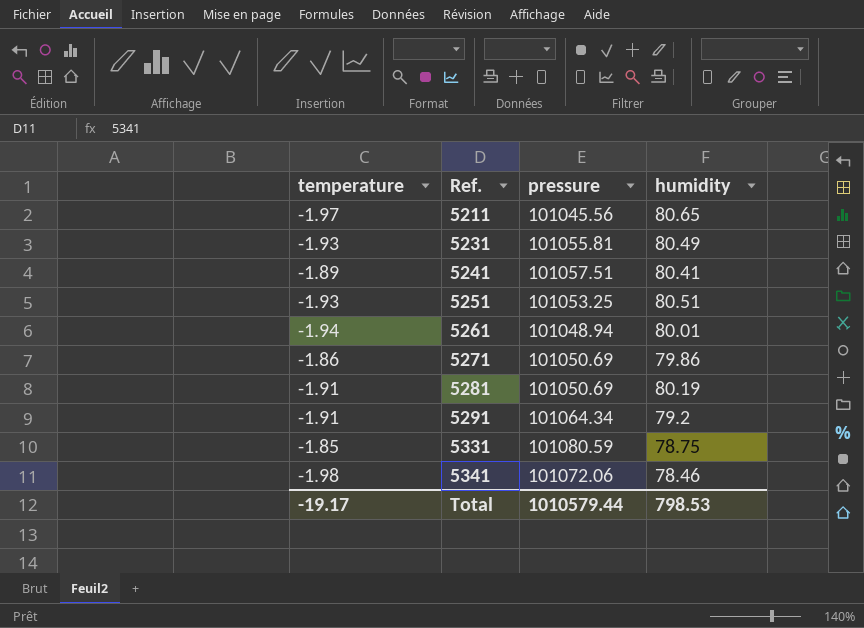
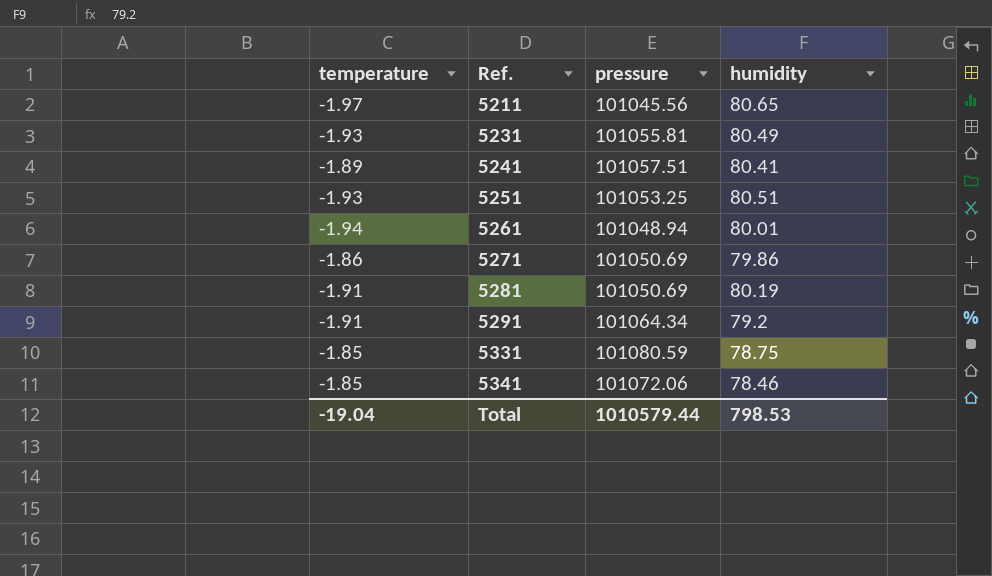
5341 | temperature: -1.98 -> -1.85
Total | temperature: -19.17 -> -19.04

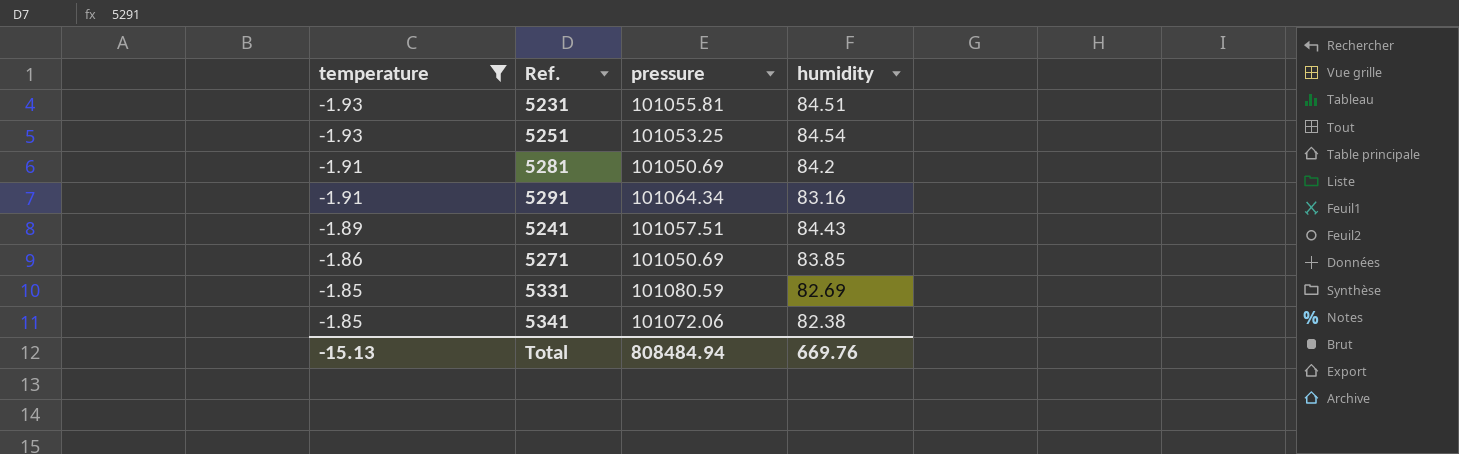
filter: none -> temperature >= -1.93
row order: Ref. ascending -> temperature ascending
5231 | humidity: 80.49 -> 84.51
5251 | humidity: 80.51 -> 84.54
5281 | humidity: 80.19 -> 84.2
5291 | humidity: 79.2 -> 83.16
5241 | humidity: 80.41 -> 84.43
5271 | humidity: 79.86 -> 83.85
5331 | humidity: 78.75 -> 82.69
5341 | humidity: 78.46 -> 82.38
Total | temperature: -19.04 -> -15.13
Total | pressure: 1010579.44 -> 808484.94
Total | humidity: 798.53 -> 669.76

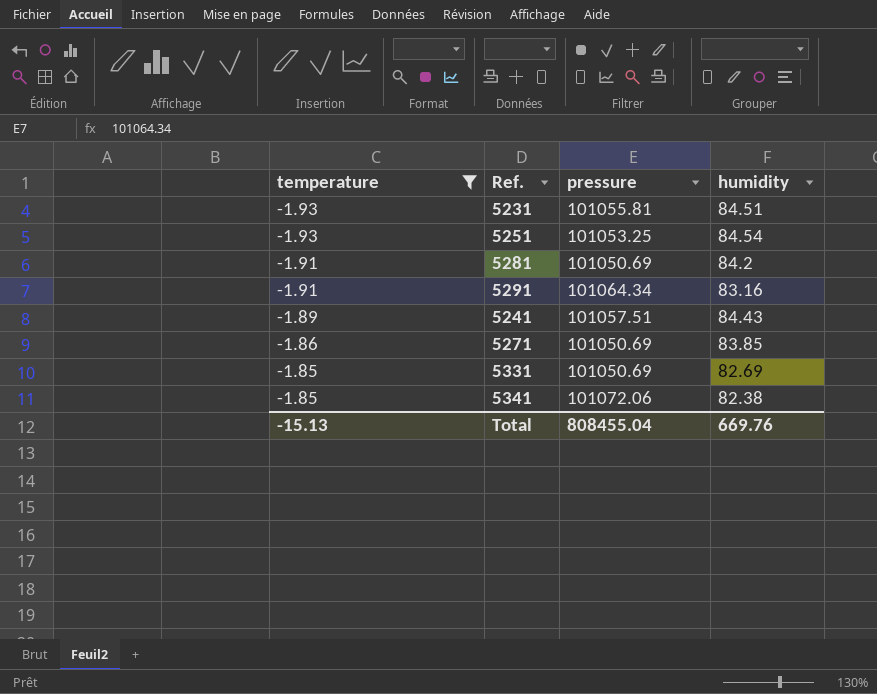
5331 | pressure: 101080.59 -> 101050.69
Total | pressure: 808484.94 -> 808455.04

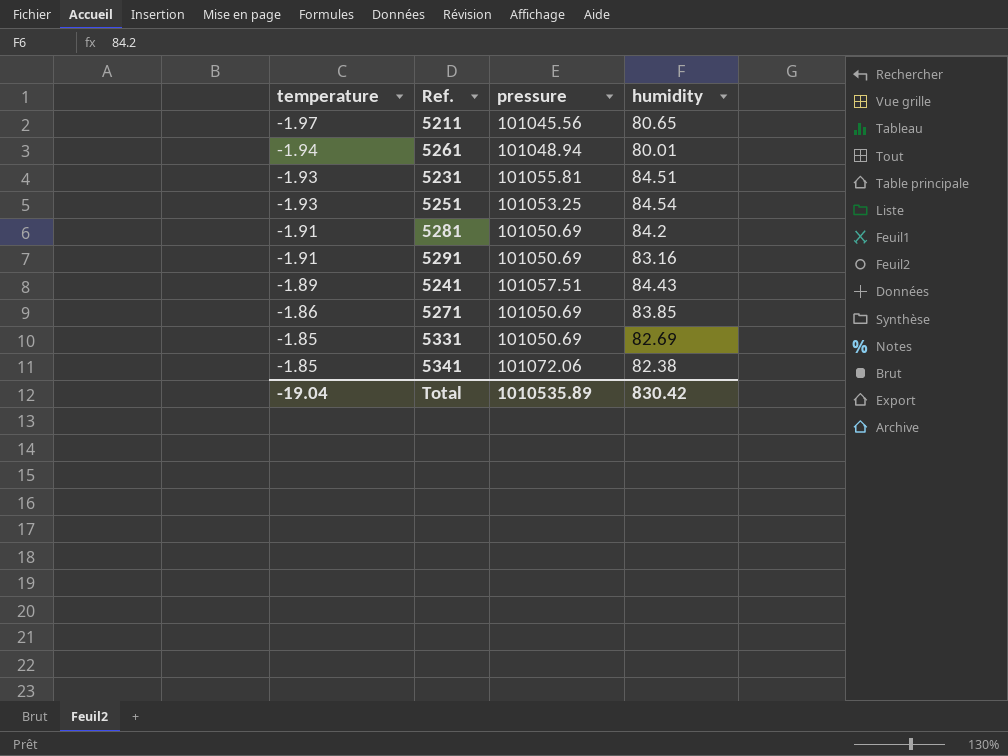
filter: temperature >= -1.93 -> none
5291 | pressure: 101064.34 -> 101050.69
Total | temperature: -15.13 -> -19.04
Total | pressure: 808455.04 -> 1010535.89
Total | humidity: 669.76 -> 830.42

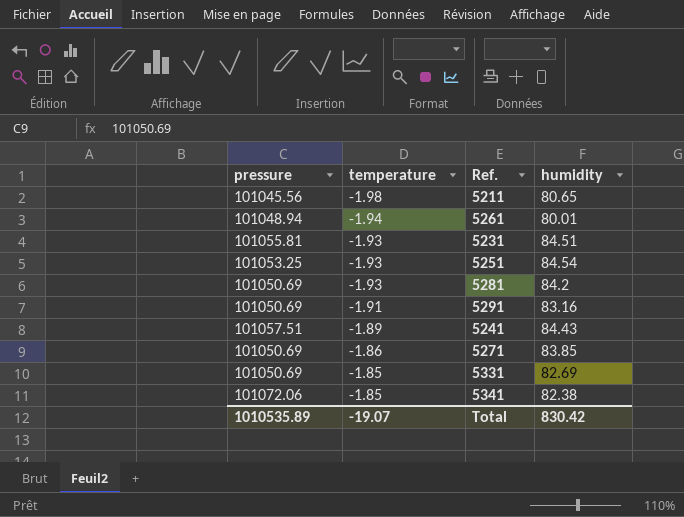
column pressure | position: 3 -> 1
5211 | temperature: -1.97 -> -1.98
5281 | temperature: -1.91 -> -1.93
Total | temperature: -19.04 -> -19.07

